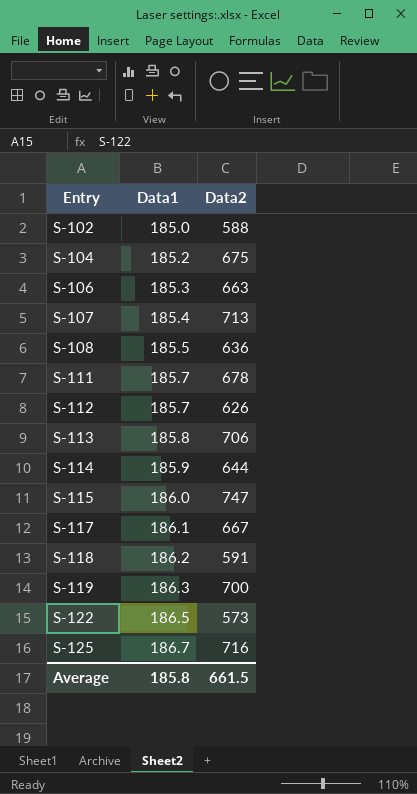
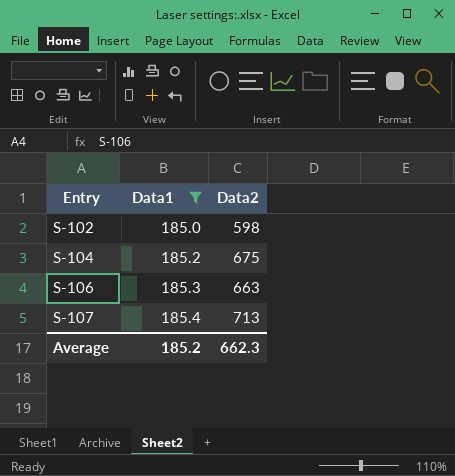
filter: none -> Data1 <= 185.4
S-102 | Data2: 588 -> 598
Average | Data1: 185.8 -> 185.2
Average | Data2: 661.5 -> 662.3

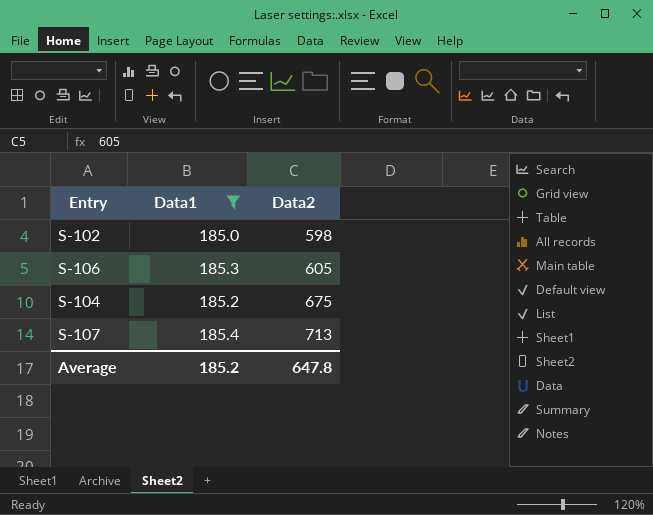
row order: Entry ascending -> Data2 ascending
S-106 | Data2: 663 -> 605
Average | Data2: 662.3 -> 647.8

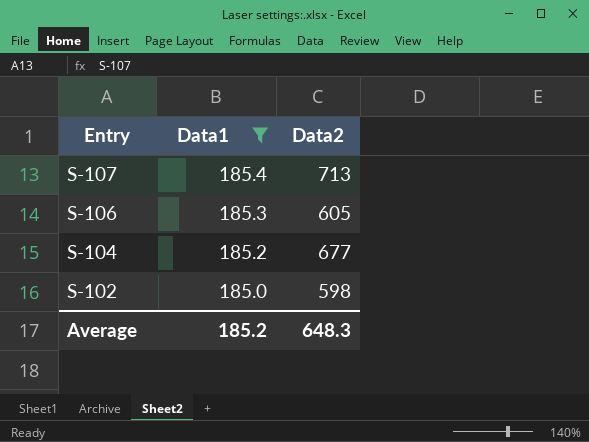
row order: Data2 ascending -> Entry descending
S-104 | Data2: 675 -> 677
Average | Data2: 647.8 -> 648.3

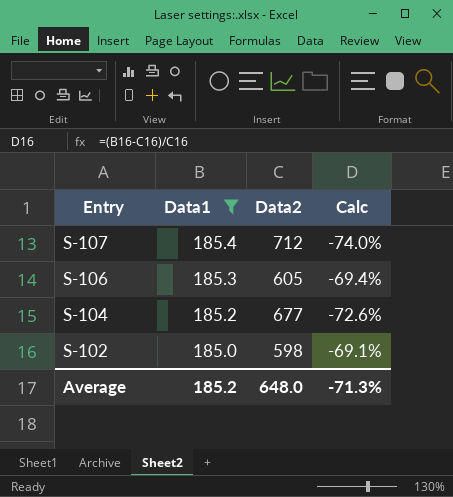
column Calc | formula: none -> ([Data1] - [Data2]) / [Data2]
S-107 | Data2: 713 -> 712
Average | Data2: 648.3 -> 648.0

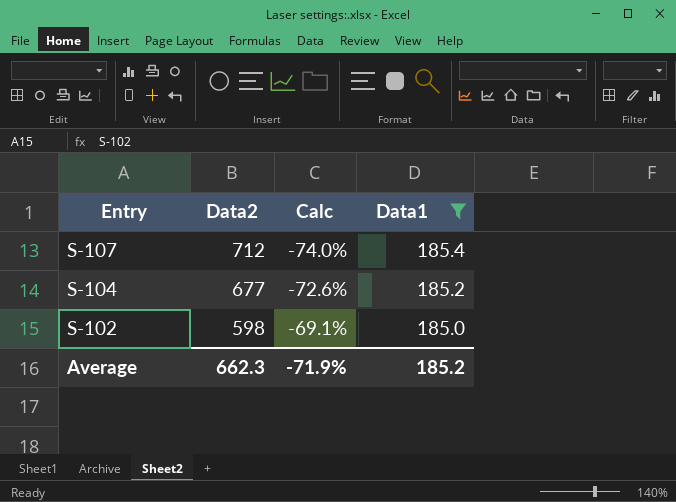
column Data1 | position: 2 -> 4
row S-106: 185.3 | 605 | -69.4% -> none
Average | Data2: 648.0 -> 662.3
Average | Calc: -71.3% -> -71.9%

